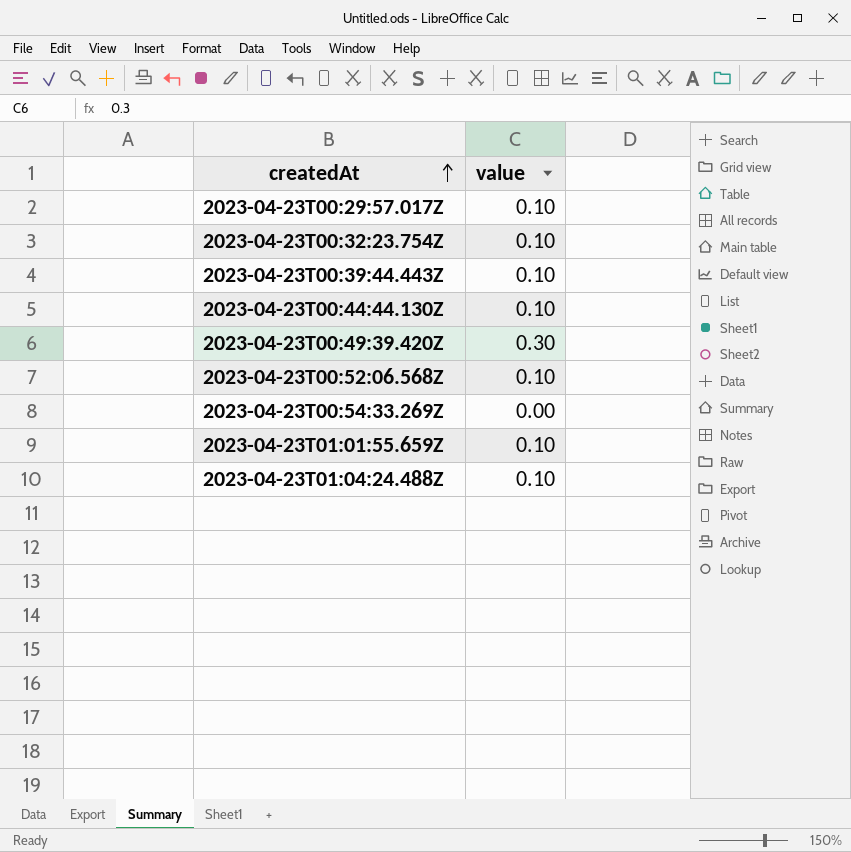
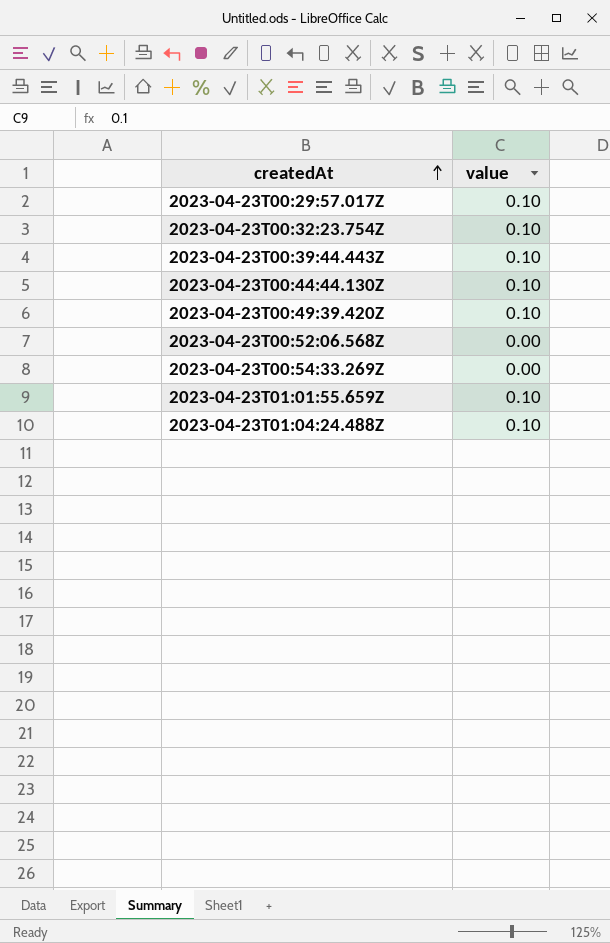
2023-04-23T00:49:39.420Z | value: 0.30 -> 0.10
2023-04-23T00:52:06.568Z | value: 0.10 -> 0.00

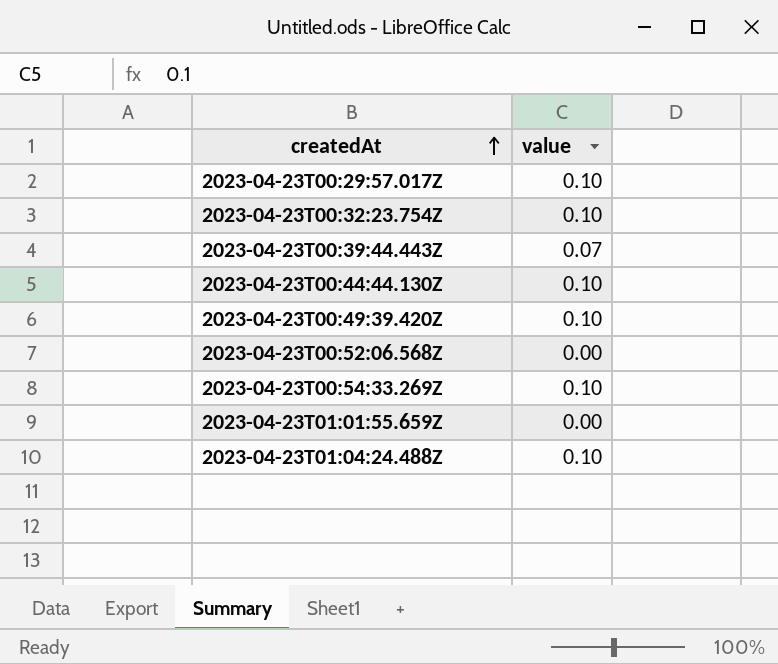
2023-04-23T00:39:44.443Z | value: 0.10 -> 0.07
2023-04-23T00:54:33.269Z | value: 0.00 -> 0.10
2023-04-23T01:01:55.659Z | value: 0.10 -> 0.00

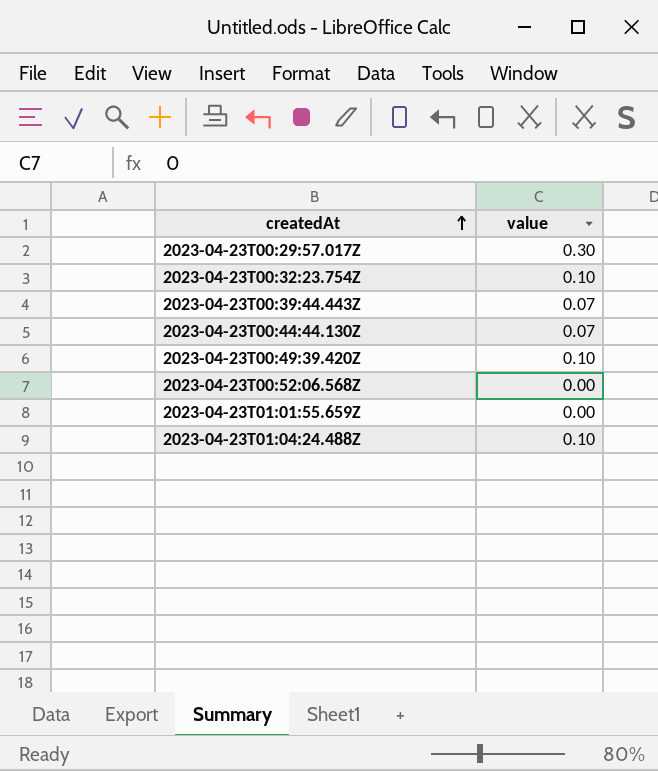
row 2023-04-23T00:54:33.269Z: 0.10 -> none
2023-04-23T00:29:57.017Z | value: 0.10 -> 0.30
2023-04-23T00:44:44.130Z | value: 0.10 -> 0.07

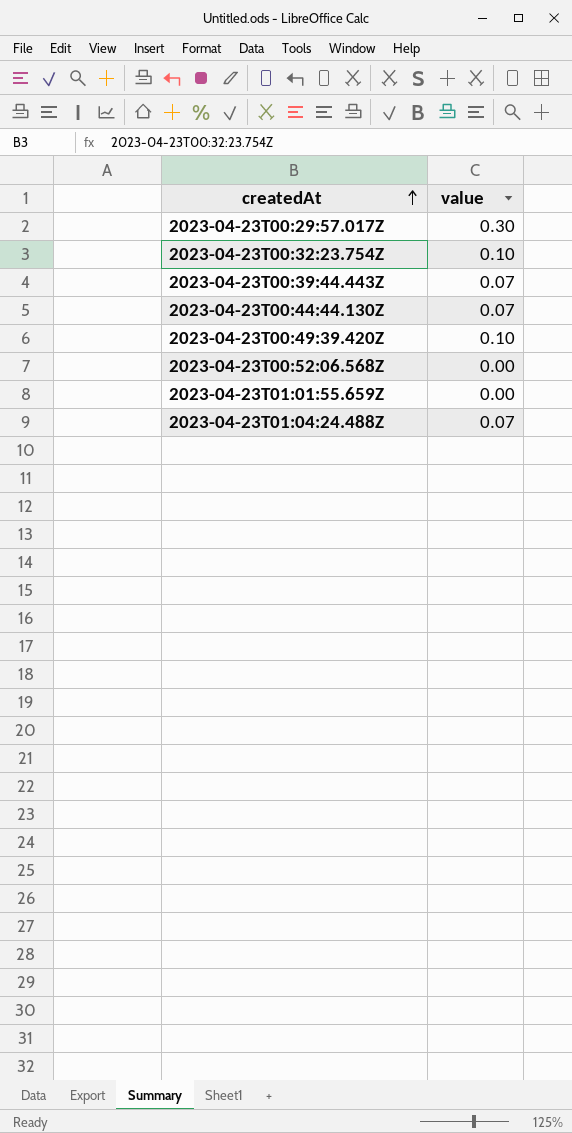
2023-04-23T01:04:24.488Z | value: 0.10 -> 0.07

